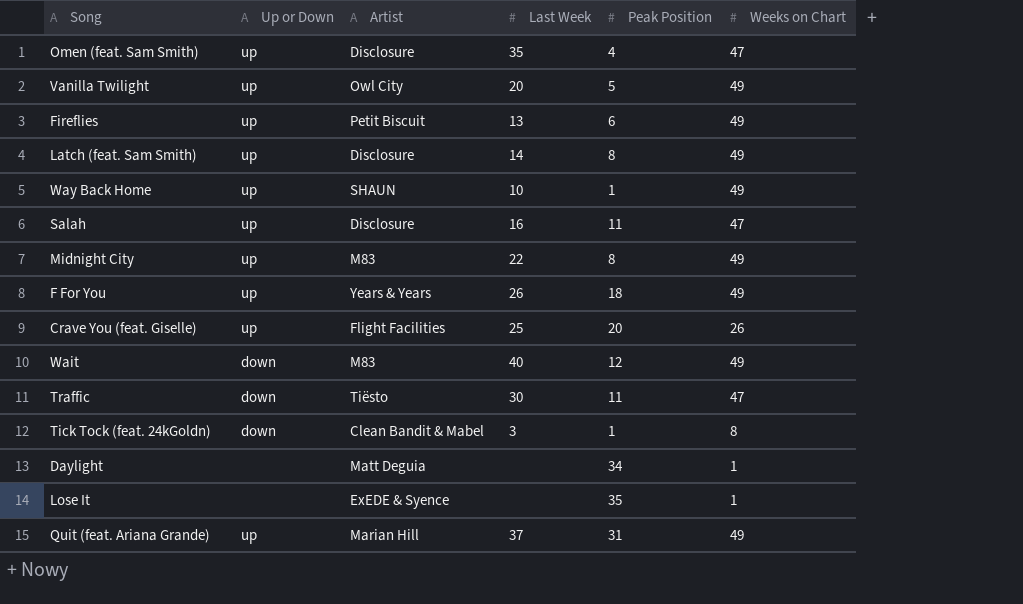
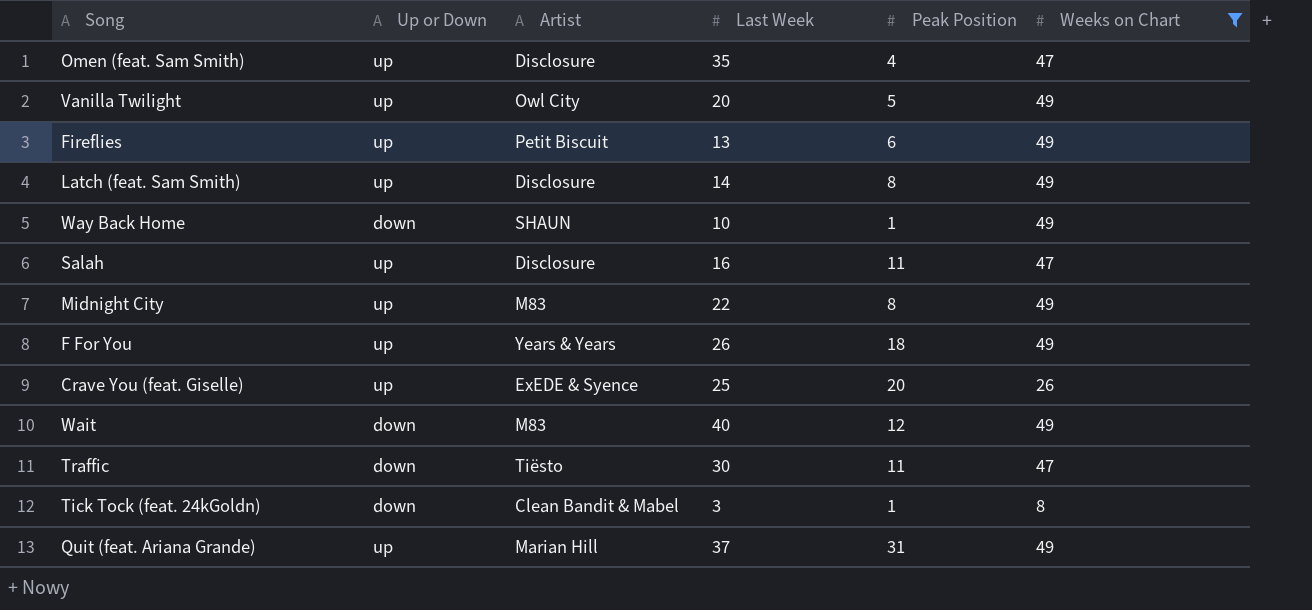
filter: none -> Weeks on Chart != 1
Way Back Home | Up or Down: up -> down
Crave You (feat. Giselle) | Artist: Flight Facilities -> ExEDE & Syence

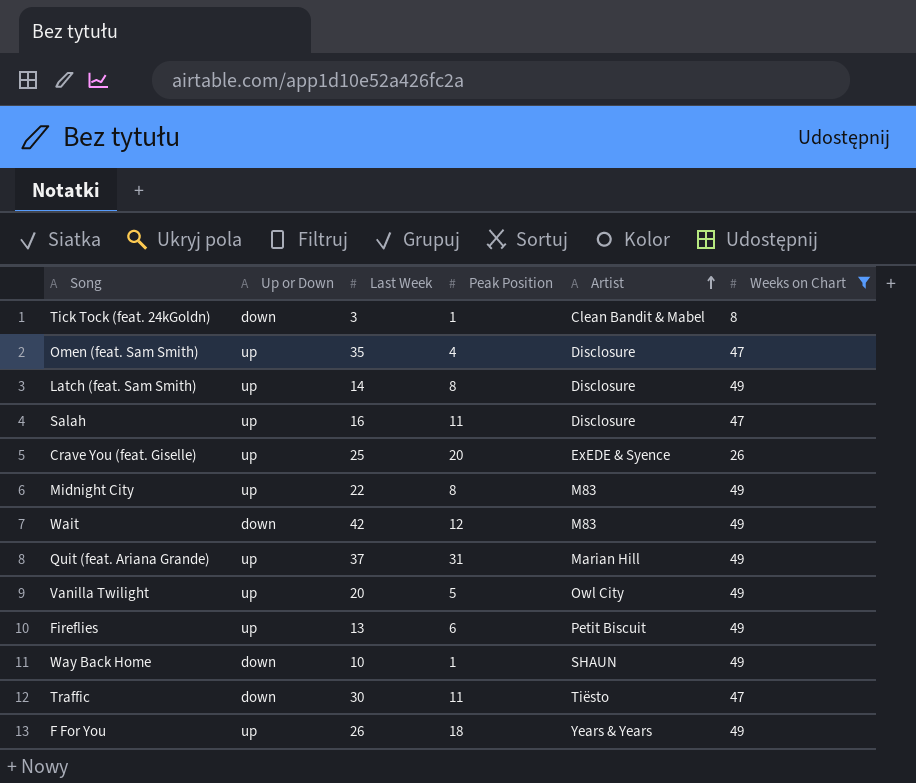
row order: none -> Artist ascending
column Artist | position: 3 -> 5
Wait | Last Week: 40 -> 42

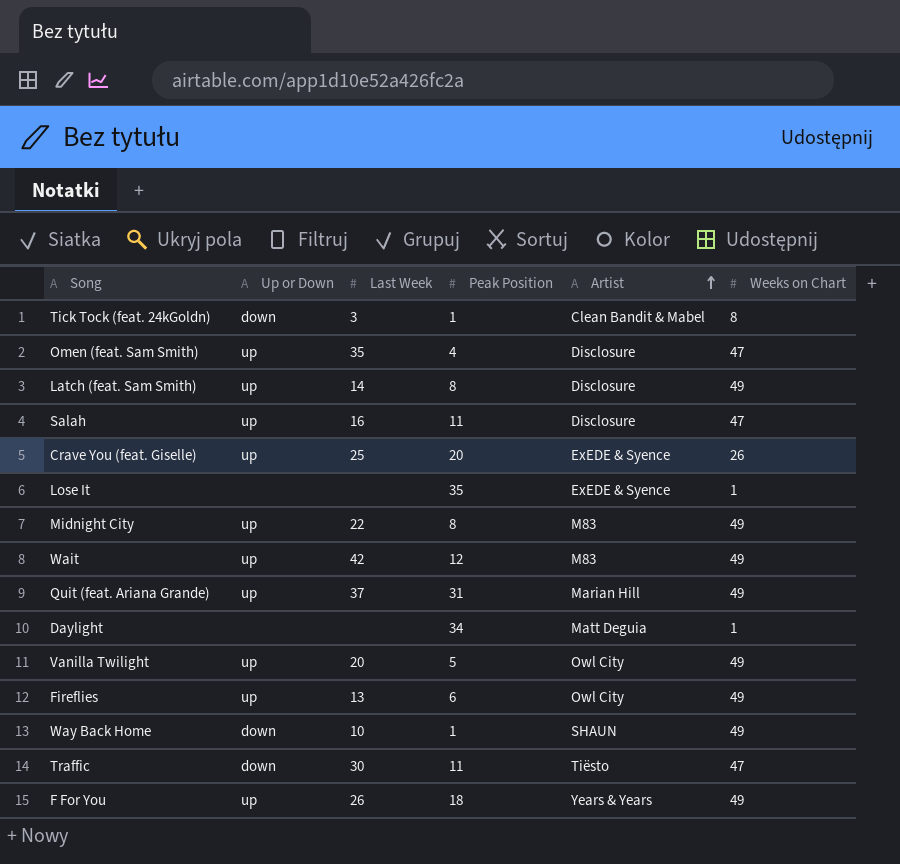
filter: Weeks on Chart != 1 -> none
Wait | Up or Down: down -> up
Fireflies | Artist: Petit Biscuit -> Owl City

